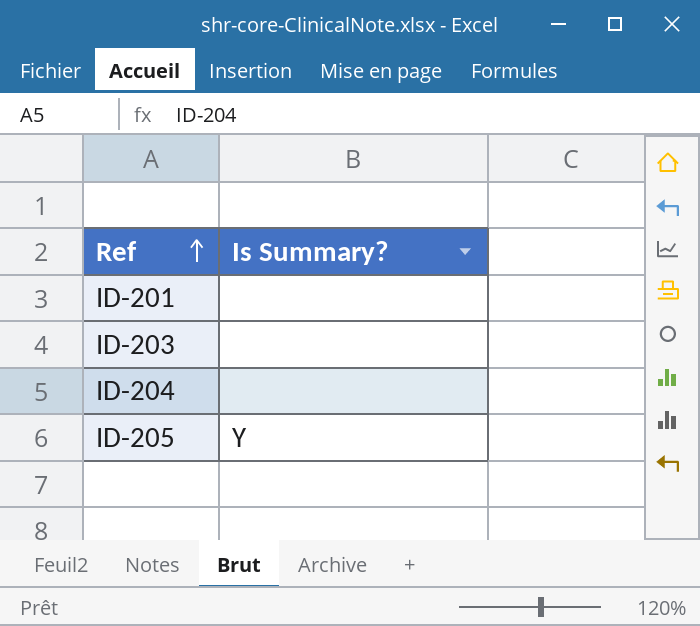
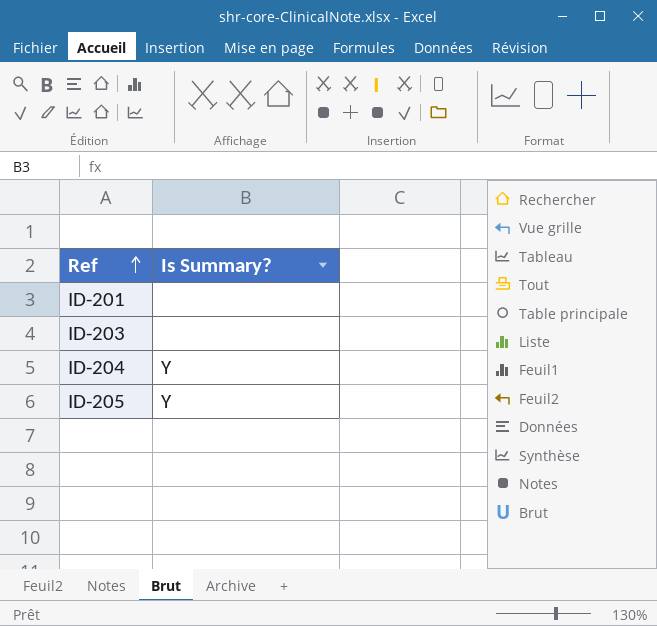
ID-204 | Is Summary?: none -> Y

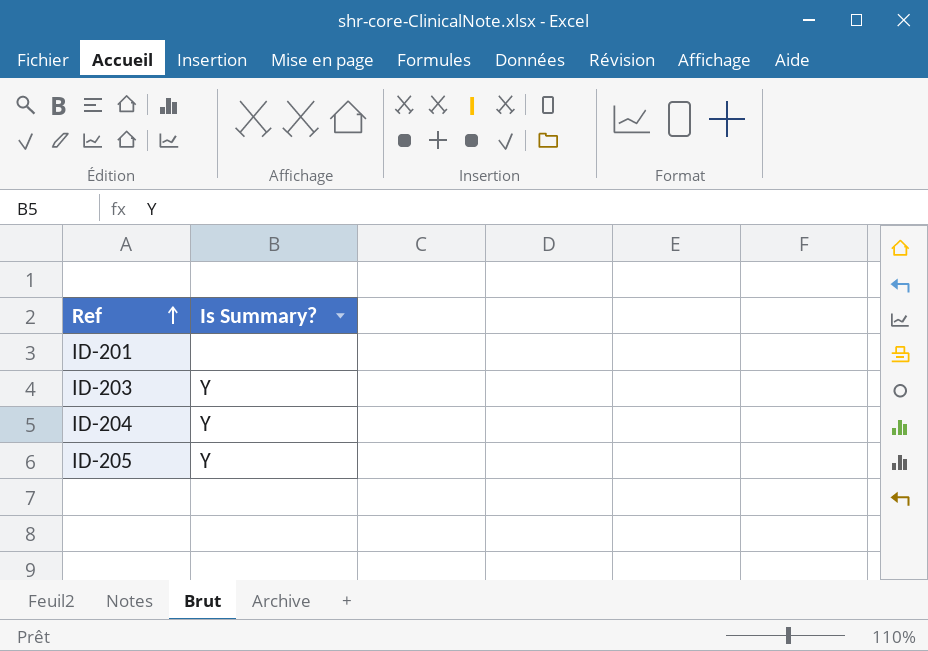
ID-203 | Is Summary?: none -> Y

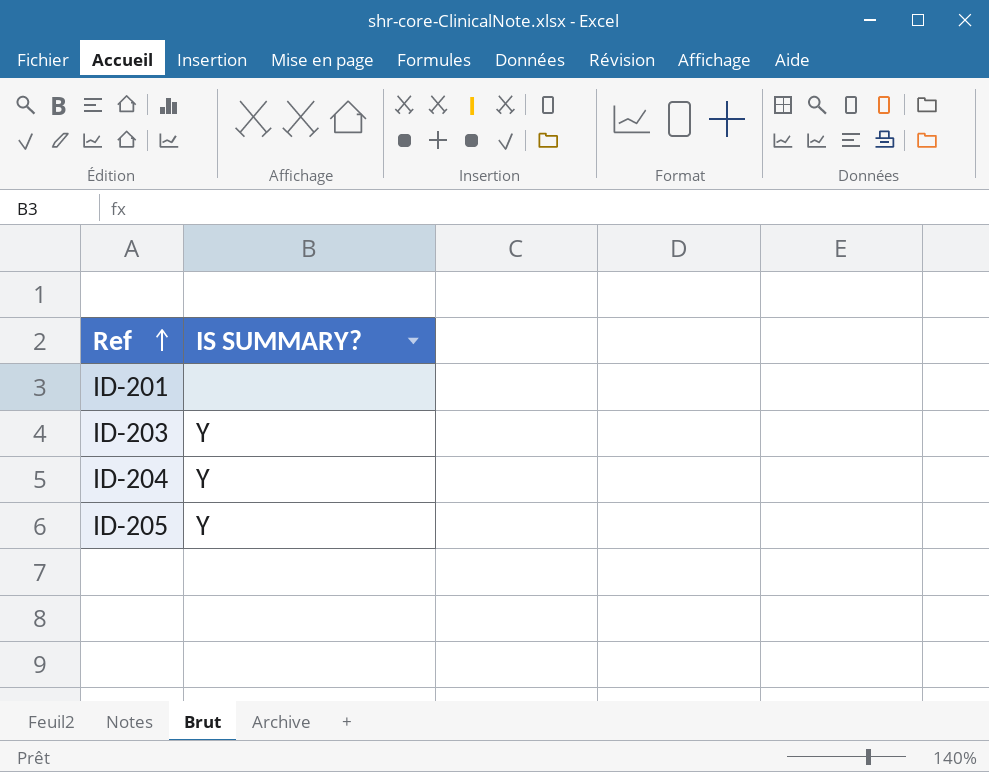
column name: Is Summary? -> IS SUMMARY?

